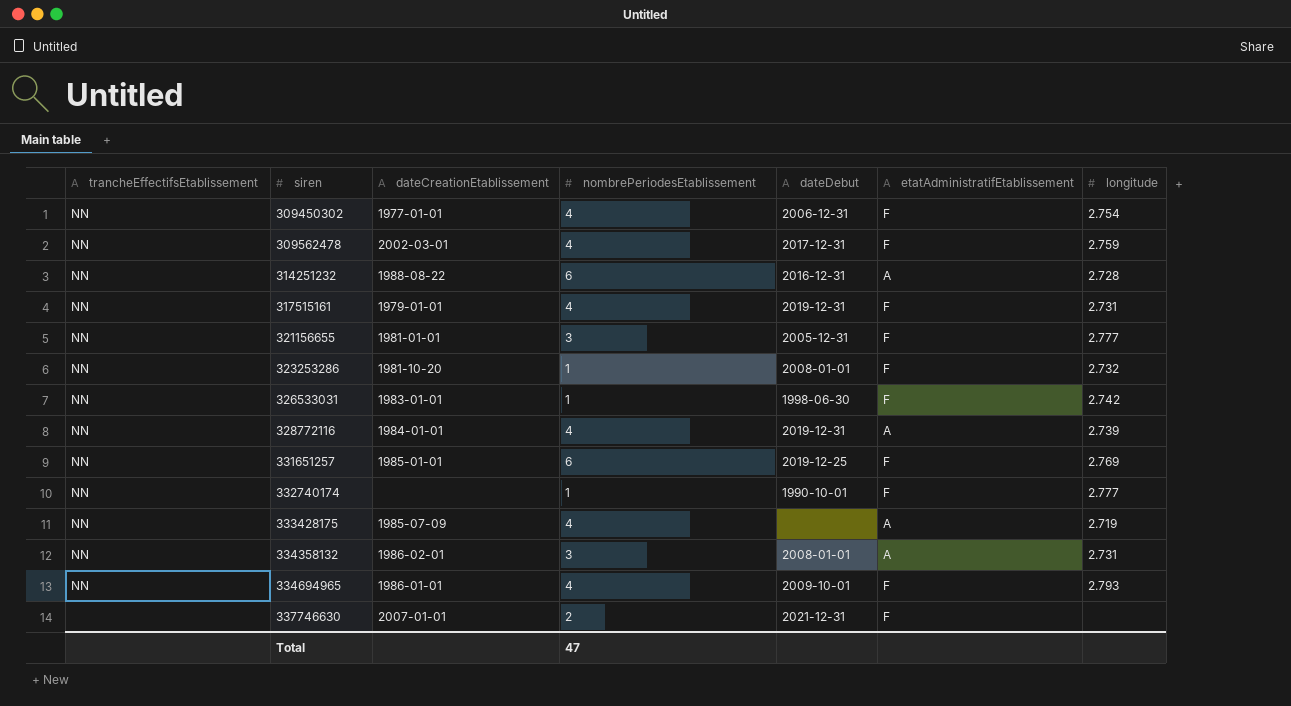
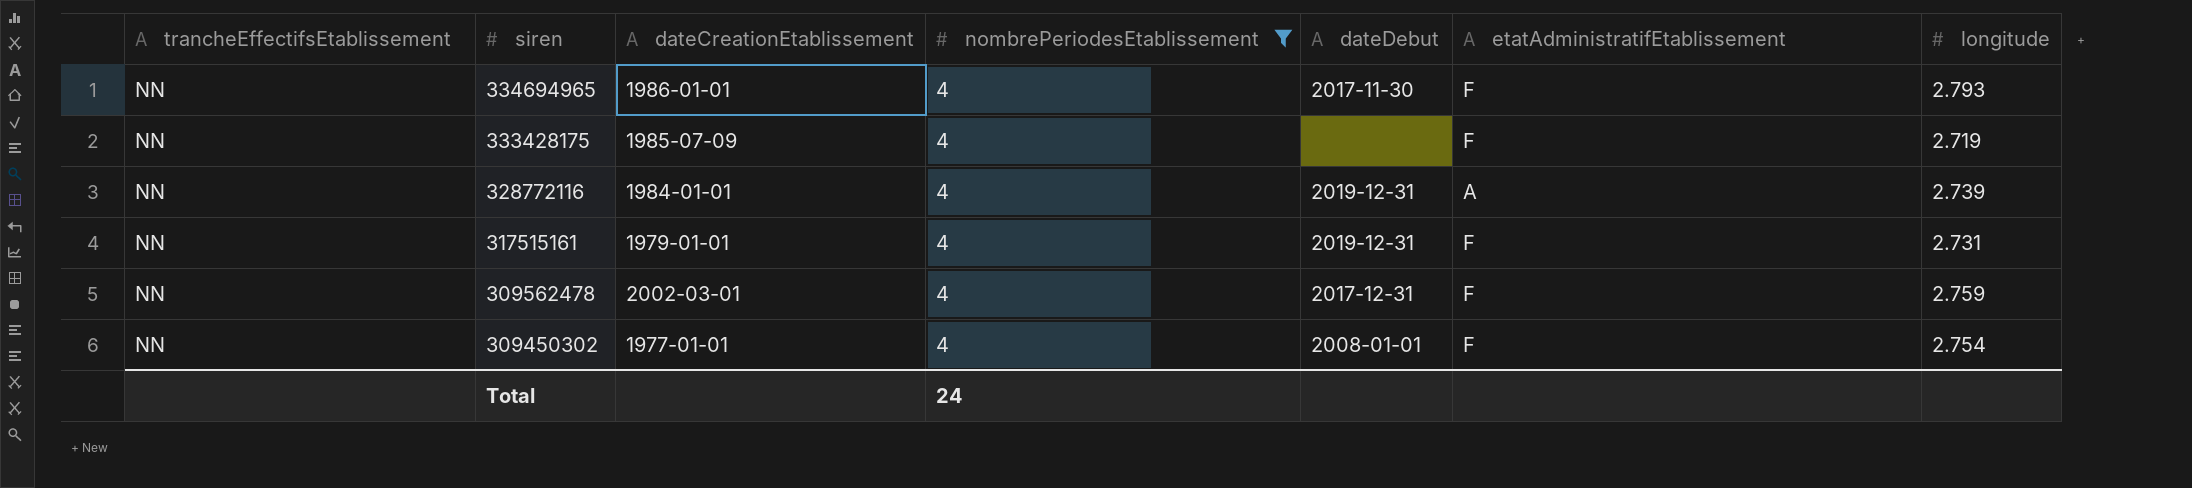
filter: none -> nombrePeriodesEtablissement = 4
row order: siren ascending -> siren descending
334694965 | dateDebut: 2009-10-01 -> 2017-11-30
333428175 | etatAdministratifEtablissement: A -> F
309450302 | dateDebut: 2006-12-31 -> 2008-01-01
Total | nombrePeriodesEtablissement: 47 -> 24

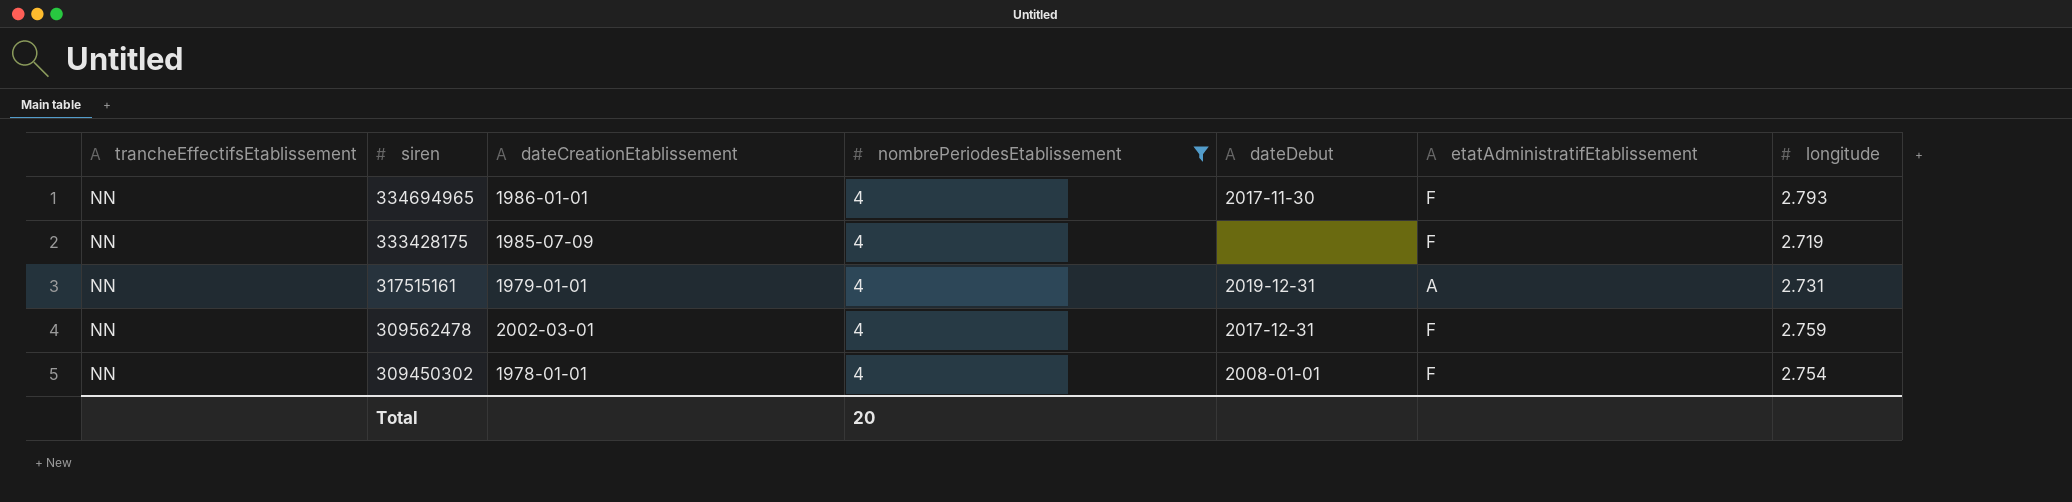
row 328772116: NN | 1984-01-01 | 4 | 2019-12-31 | A | 2.739 -> none
317515161 | etatAdministratifEtablissement: F -> A
309450302 | dateCreationEtablissement: 1977-01-01 -> 1978-01-01
Total | nombrePeriodesEtablissement: 24 -> 20

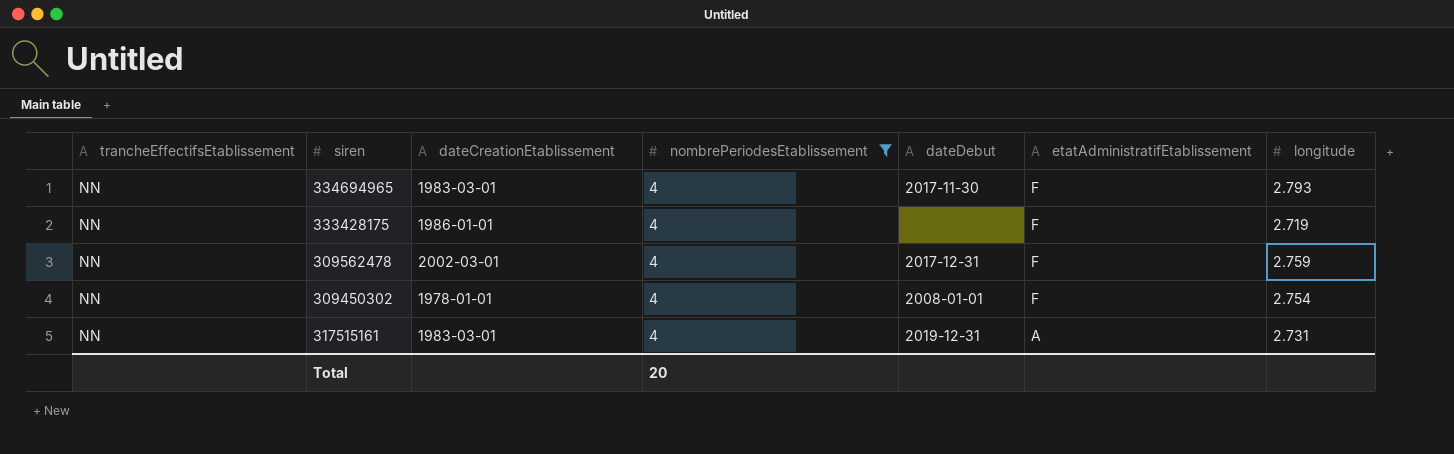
row order: siren descending -> etatAdministratifEtablissement descending
334694965 | dateCreationEtablissement: 1986-01-01 -> 1983-03-01
333428175 | dateCreationEtablissement: 1985-07-09 -> 1986-01-01
317515161 | dateCreationEtablissement: 1979-01-01 -> 1983-03-01

